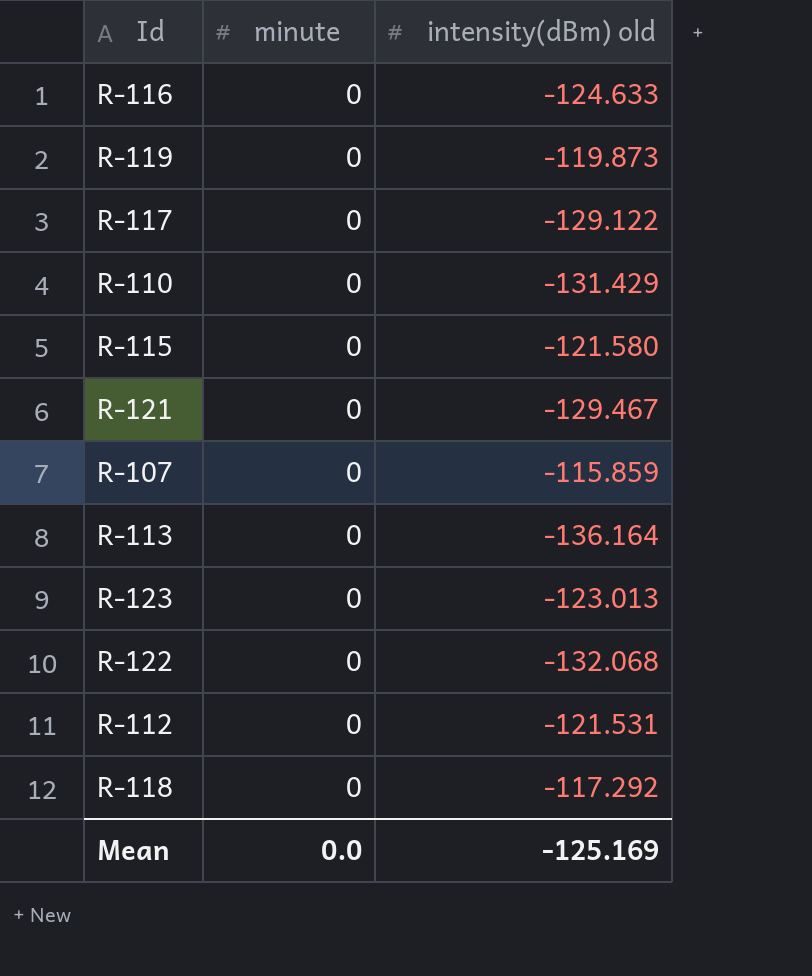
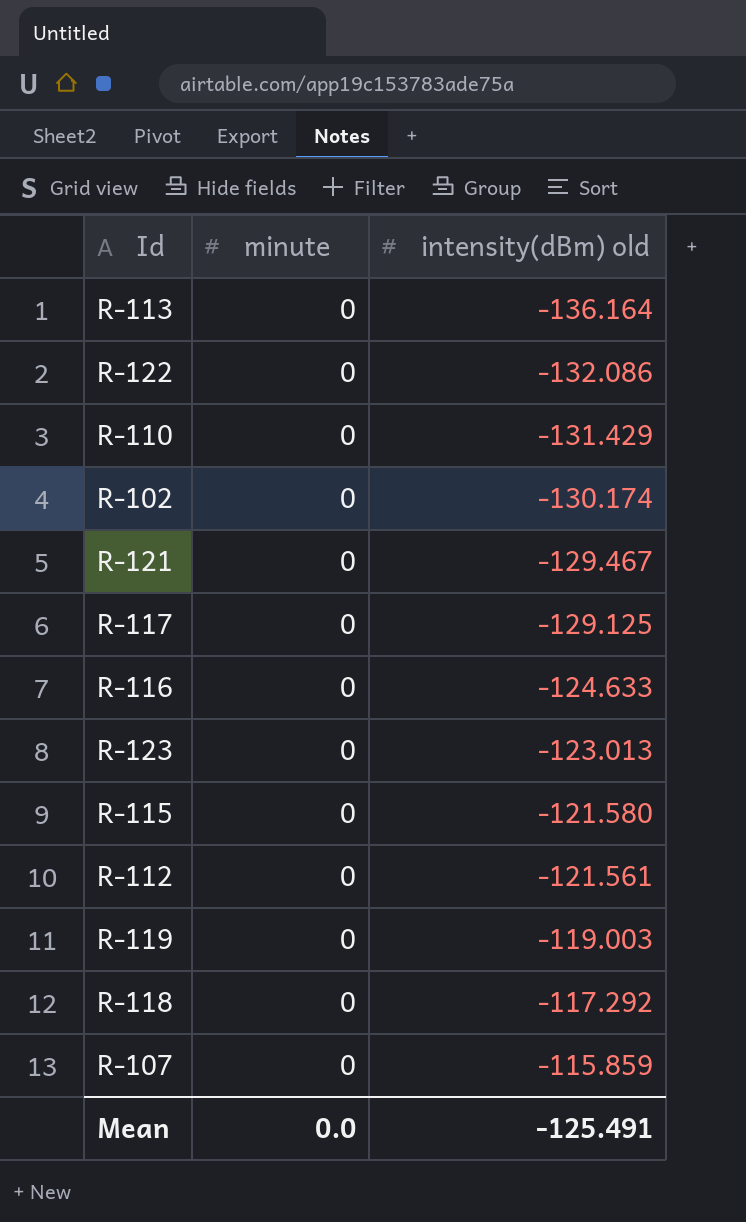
row order: none -> intensity(dBm) old ascending
R-122 | intensity(dBm) old: -132.068 -> -132.086
row R-102: none -> 0 | -130.174
R-117 | intensity(dBm) old: -129.122 -> -129.125
R-112 | intensity(dBm) old: -121.531 -> -121.561
R-119 | intensity(dBm) old: -119.873 -> -119.003
Mean | intensity(dBm) old: -125.169 -> -125.491

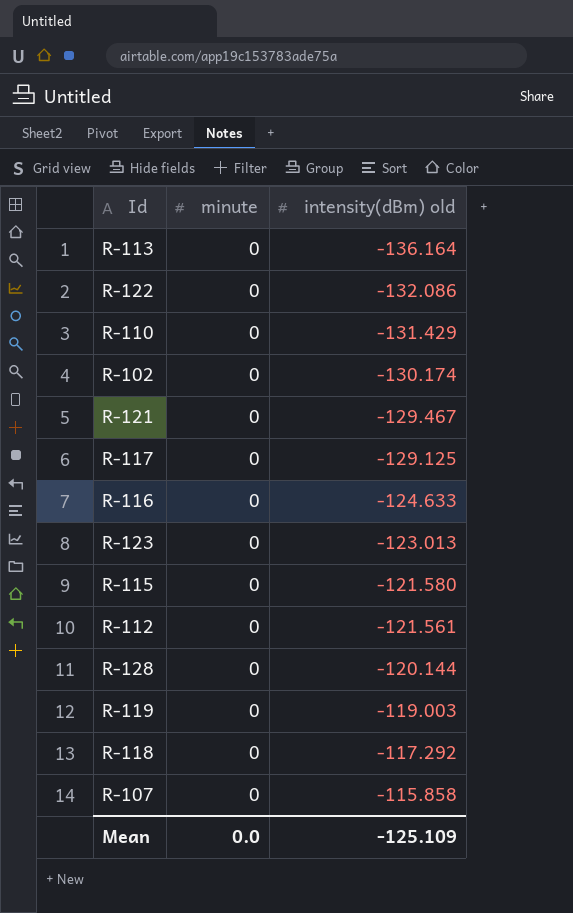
row R-128: none -> 0 | -120.144
R-107 | intensity(dBm) old: -115.859 -> -115.858
Mean | intensity(dBm) old: -125.491 -> -125.109

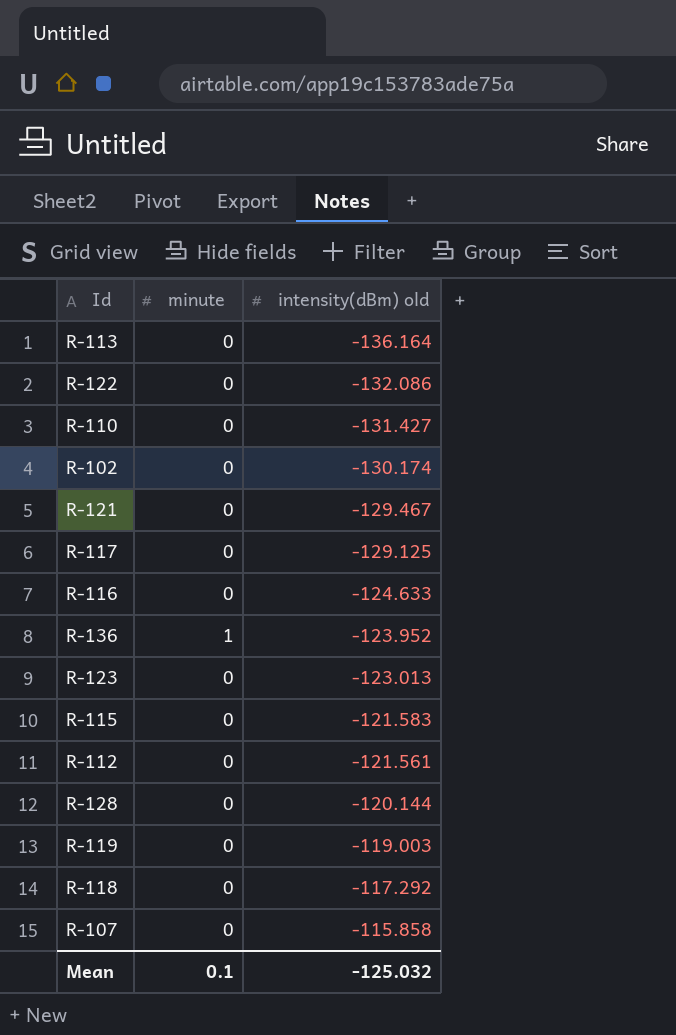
R-110 | intensity(dBm) old: -131.429 -> -131.427
row R-136: none -> 1 | -123.952
R-115 | intensity(dBm) old: -121.580 -> -121.583
Mean | minute: 0.0 -> 0.1
Mean | intensity(dBm) old: -125.109 -> -125.032

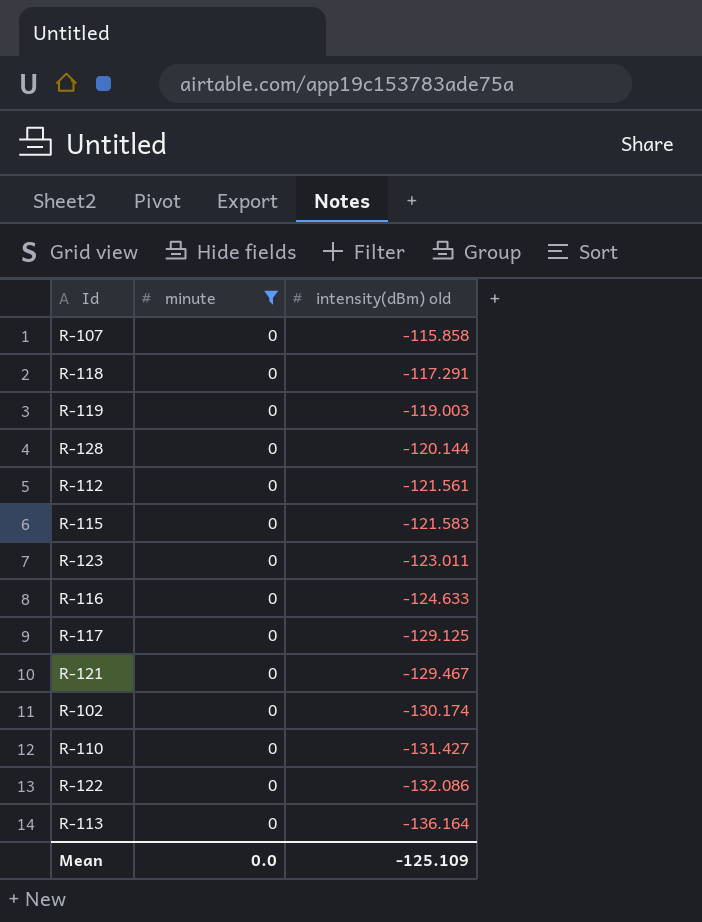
filter: none -> minute = 0
row order: intensity(dBm) old ascending -> intensity(dBm) old descending
R-118 | intensity(dBm) old: -117.292 -> -117.291
R-123 | intensity(dBm) old: -123.013 -> -123.011
Mean | minute: 0.1 -> 0.0
Mean | intensity(dBm) old: -125.032 -> -125.109

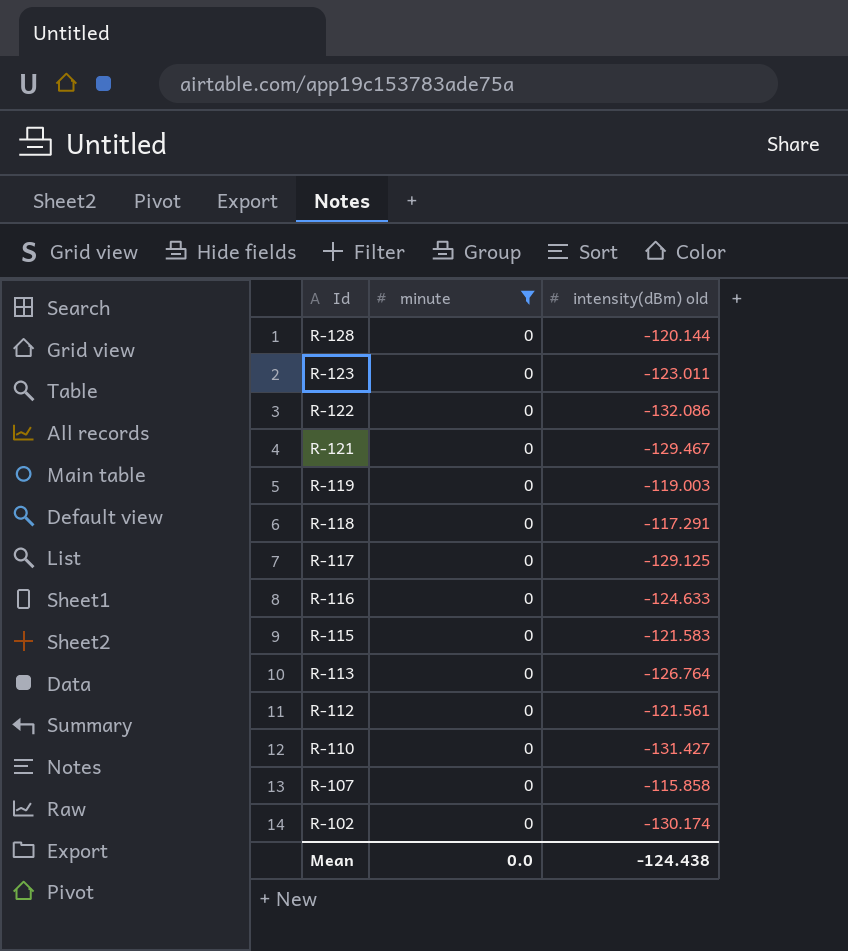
row order: intensity(dBm) old descending -> Id descending
R-113 | intensity(dBm) old: -136.164 -> -126.764
Mean | intensity(dBm) old: -125.109 -> -124.438

